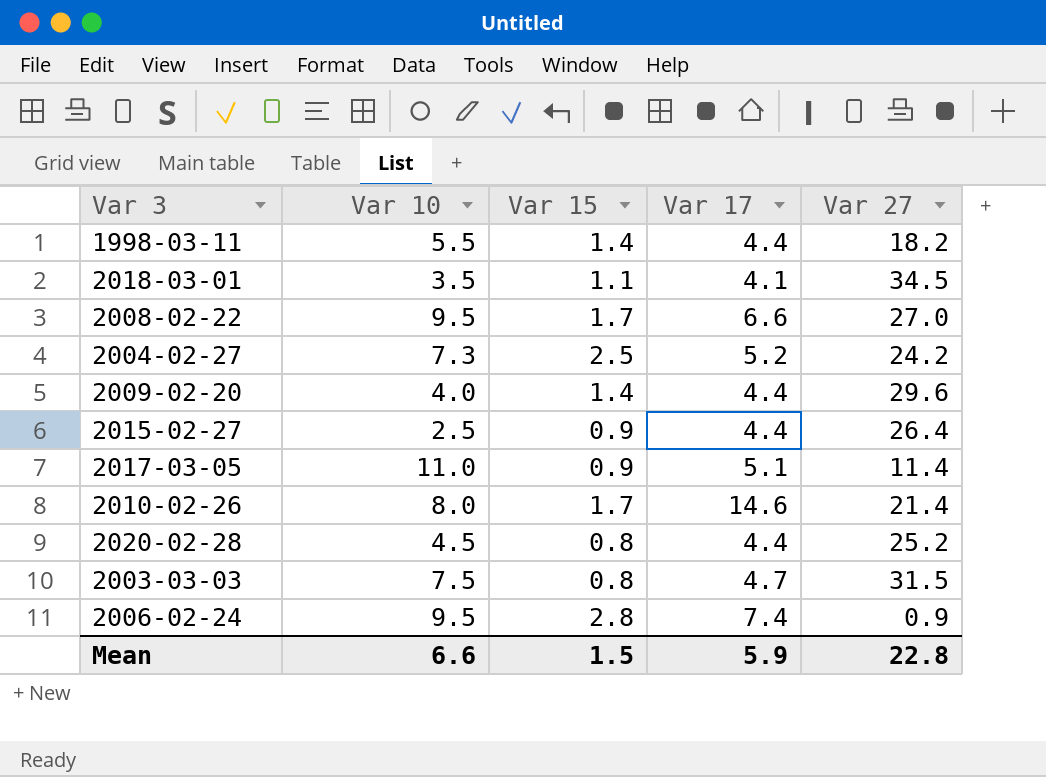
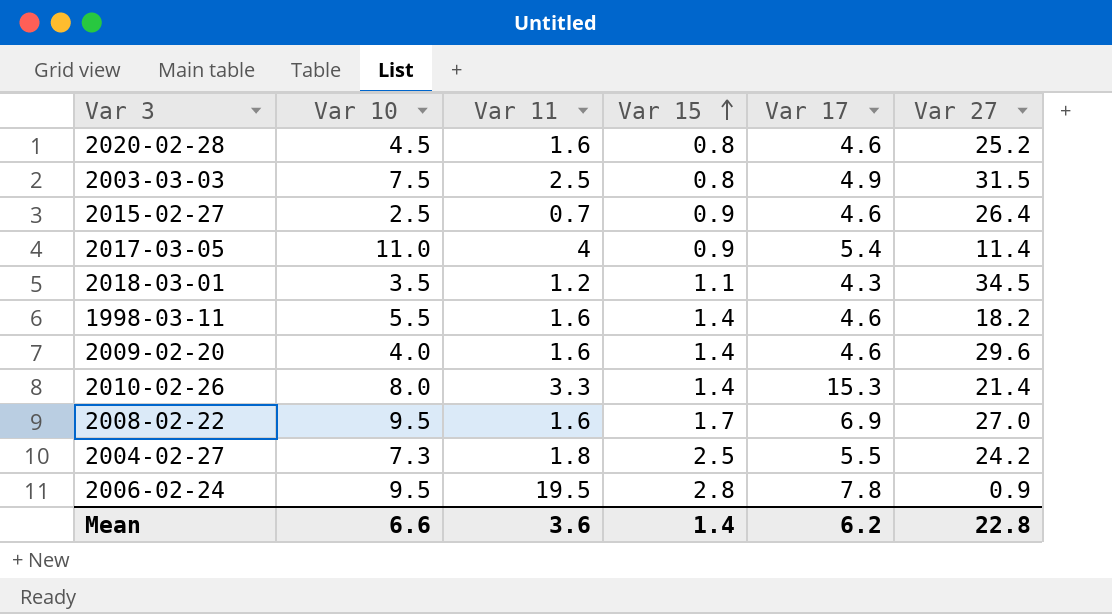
row order: none -> Var 15 ascending
column Var 11 | position: none -> 3
2020-02-28 | Var 17: 4.4 -> 4.6
2003-03-03 | Var 17: 4.7 -> 4.9
2015-02-27 | Var 17: 4.4 -> 4.6
2017-03-05 | Var 17: 5.1 -> 5.4
2018-03-01 | Var 17: 4.1 -> 4.3
1998-03-11 | Var 17: 4.4 -> 4.6
2009-02-20 | Var 17: 4.4 -> 4.6
2010-02-26 | Var 15: 1.7 -> 1.4
2010-02-26 | Var 17: 14.6 -> 15.3
2008-02-22 | Var 17: 6.6 -> 6.9
2004-02-27 | Var 17: 5.2 -> 5.5
2006-02-24 | Var 17: 7.4 -> 7.8
Mean | Var 15: 1.5 -> 1.4
Mean | Var 17: 5.9 -> 6.2

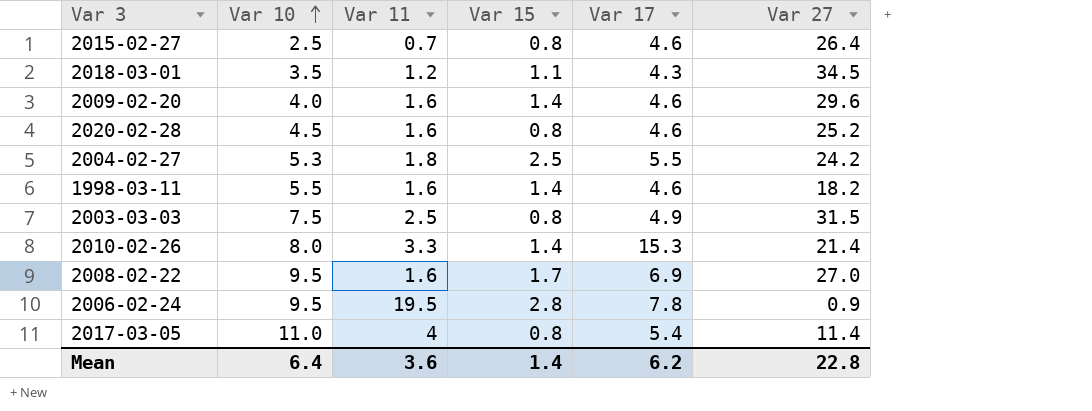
row order: Var 15 ascending -> Var 10 ascending
2015-02-27 | Var 15: 0.9 -> 0.8
2004-02-27 | Var 10: 7.3 -> 5.3
2017-03-05 | Var 15: 0.9 -> 0.8
Mean | Var 10: 6.6 -> 6.4

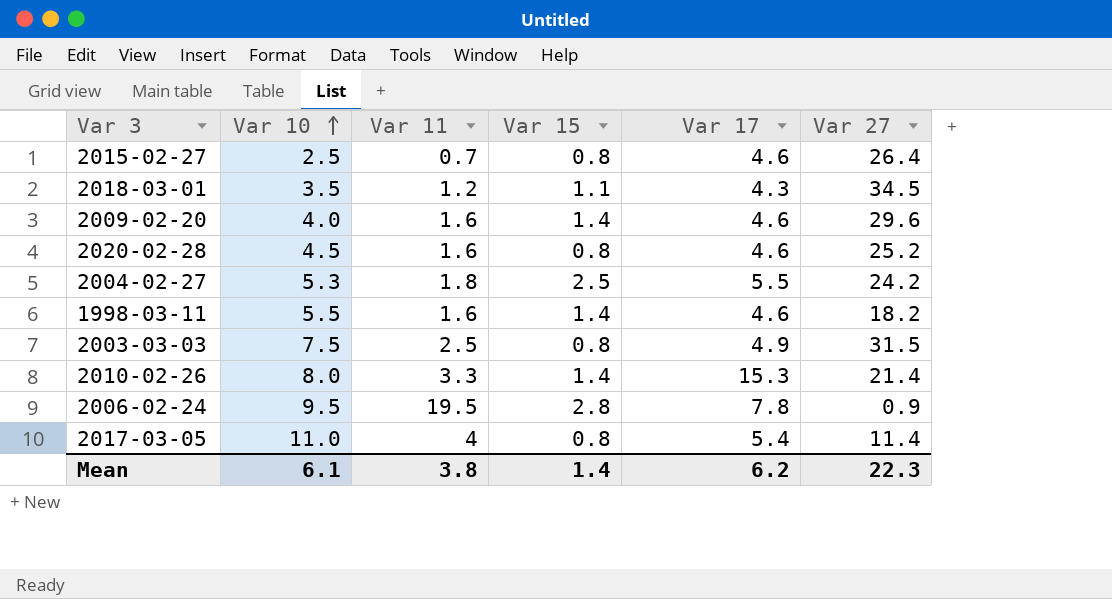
row 2008-02-22: 9.5 | 1.6 | 1.7 | 6.9 | 27.0 -> none
Mean | Var 10: 6.4 -> 6.1
Mean | Var 11: 3.6 -> 3.8
Mean | Var 27: 22.8 -> 22.3

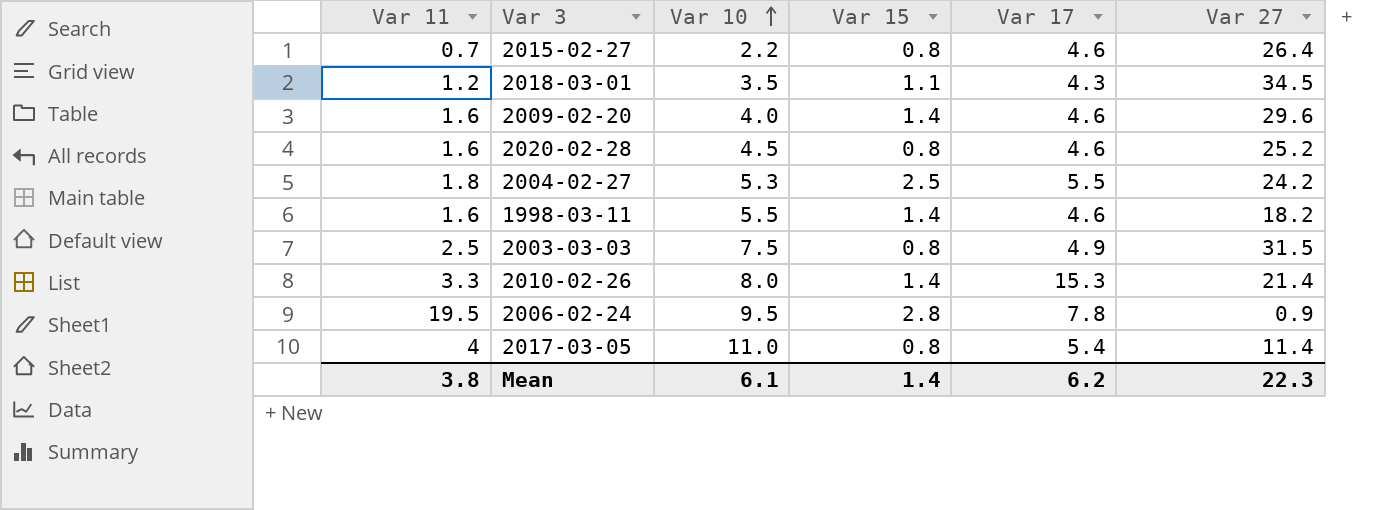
column Var 11 | position: 3 -> 1
2015-02-27 | Var 10: 2.5 -> 2.2

